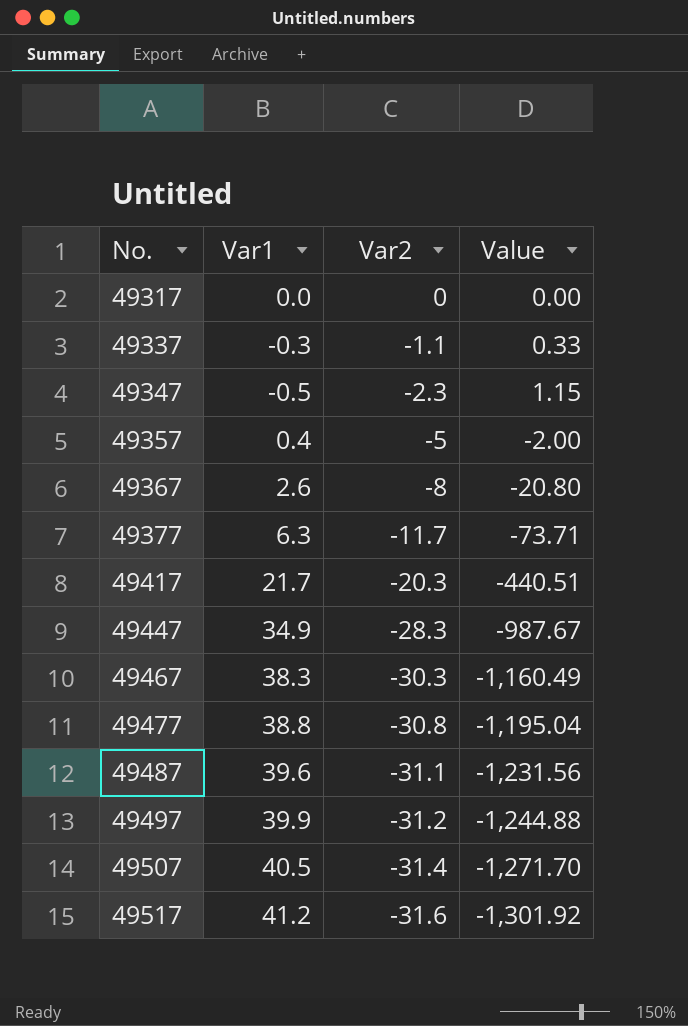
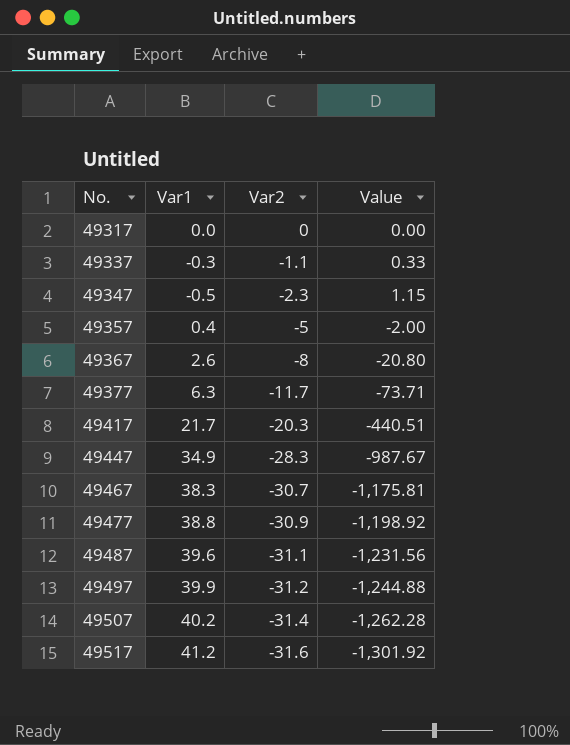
49467 | Var2: -30.3 -> -30.7
49467 | Value: -1,160.49 -> -1,175.81
49477 | Var2: -30.8 -> -30.9
49477 | Value: -1,195.04 -> -1,198.92
49507 | Var1: 40.5 -> 40.2
49507 | Value: -1,271.70 -> -1,262.28

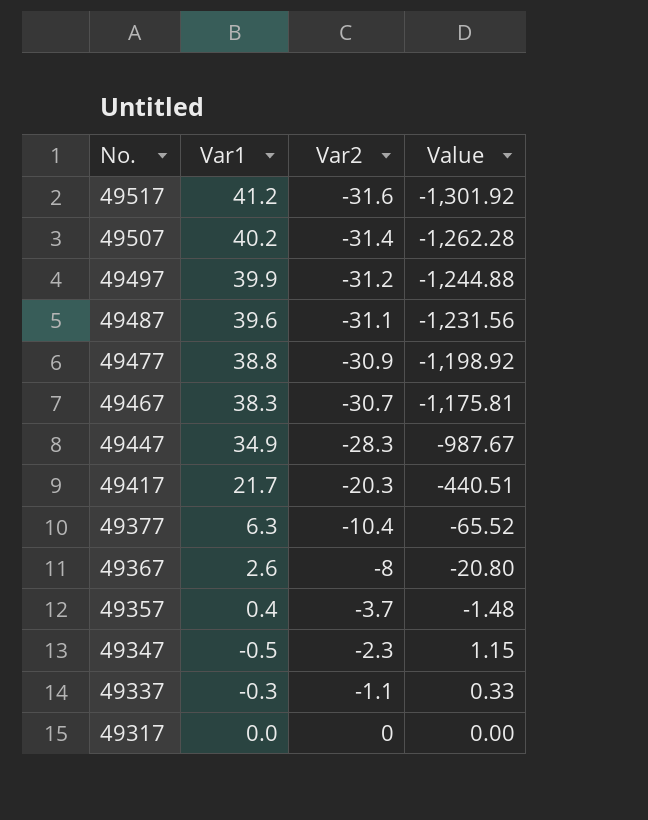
row order: No. ascending -> No. descending
49377 | Var2: -11.7 -> -10.4
49377 | Value: -73.71 -> -65.52
49357 | Var2: -5 -> -3.7
49357 | Value: -2.00 -> -1.48

